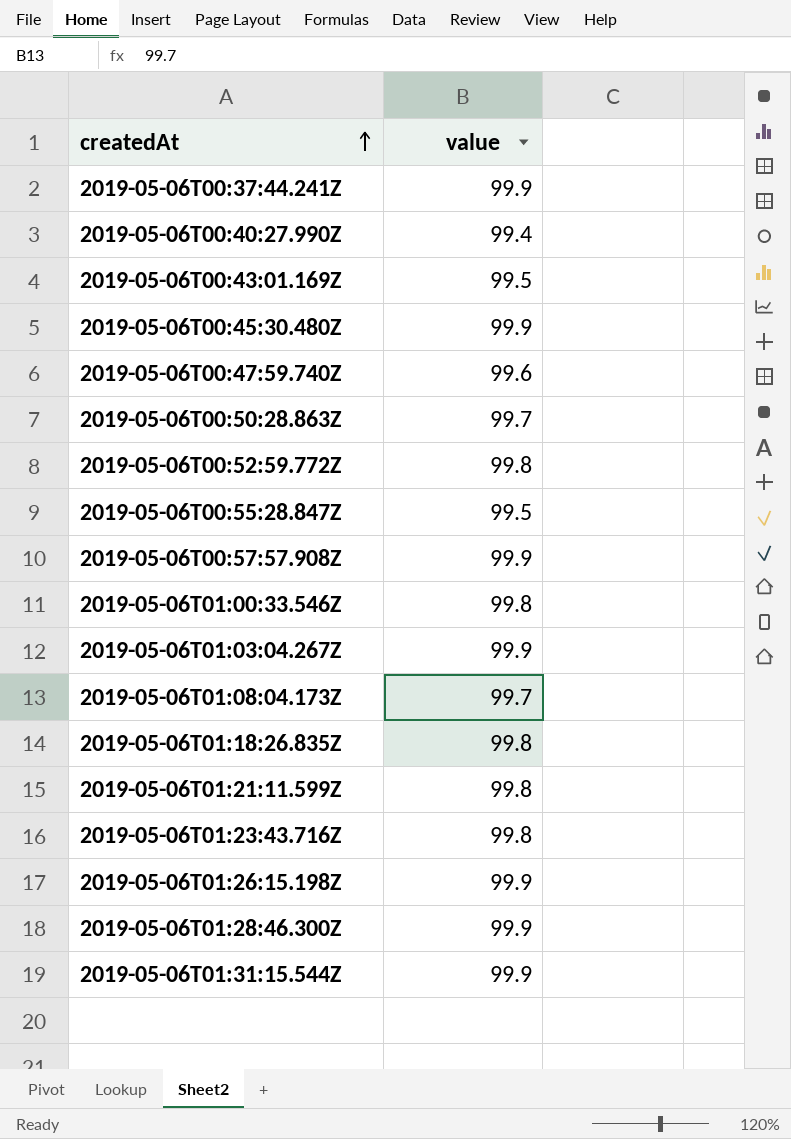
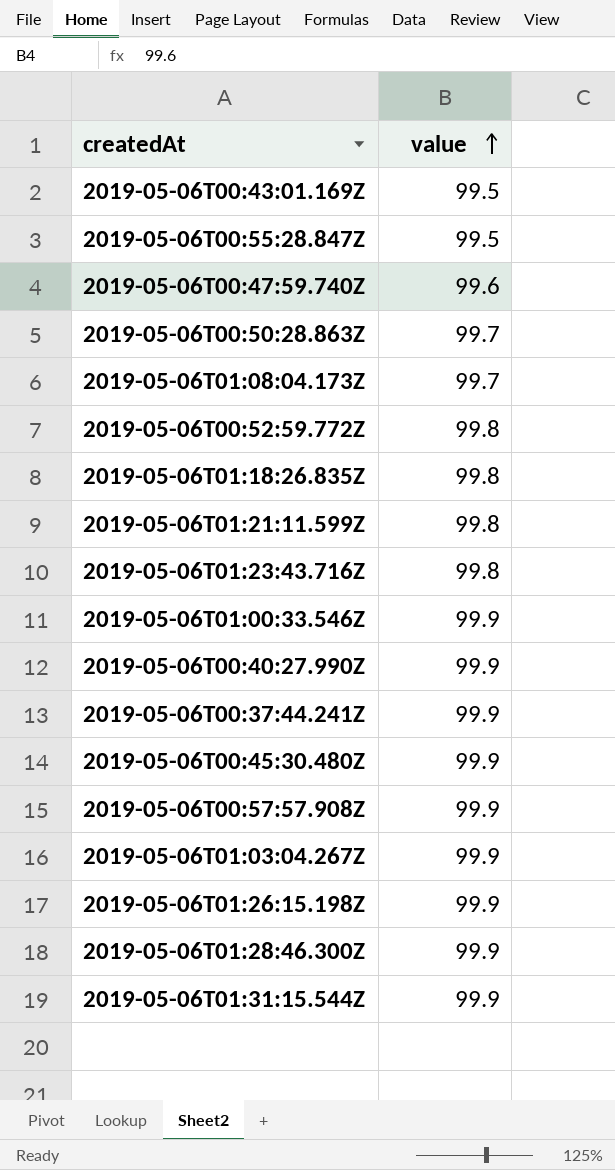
row order: createdAt ascending -> value ascending
2019-05-06T01:00:33.546Z | value: 99.8 -> 99.9
2019-05-06T00:40:27.990Z | value: 99.4 -> 99.9

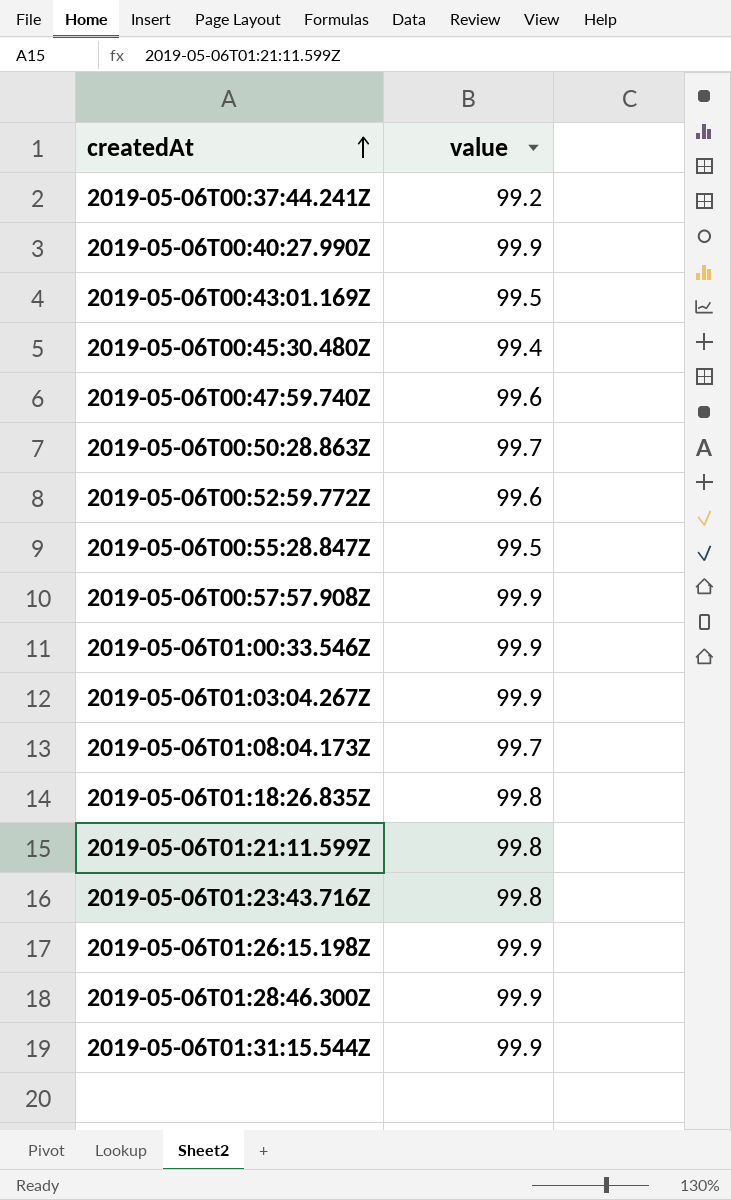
row order: value ascending -> createdAt ascending
2019-05-06T00:37:44.241Z | value: 99.9 -> 99.2
2019-05-06T00:45:30.480Z | value: 99.9 -> 99.4
2019-05-06T00:52:59.772Z | value: 99.8 -> 99.6

